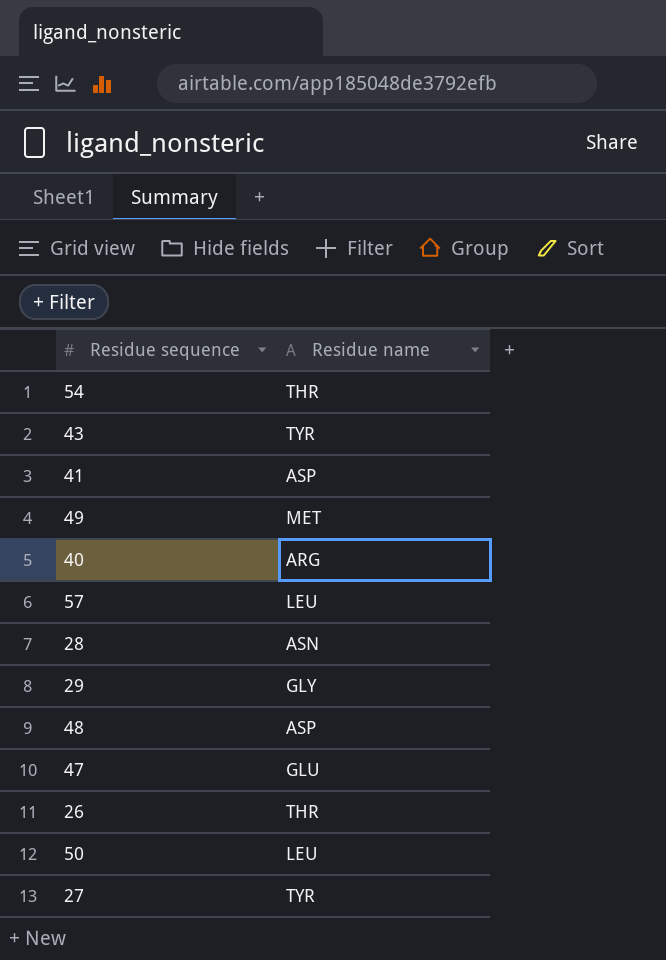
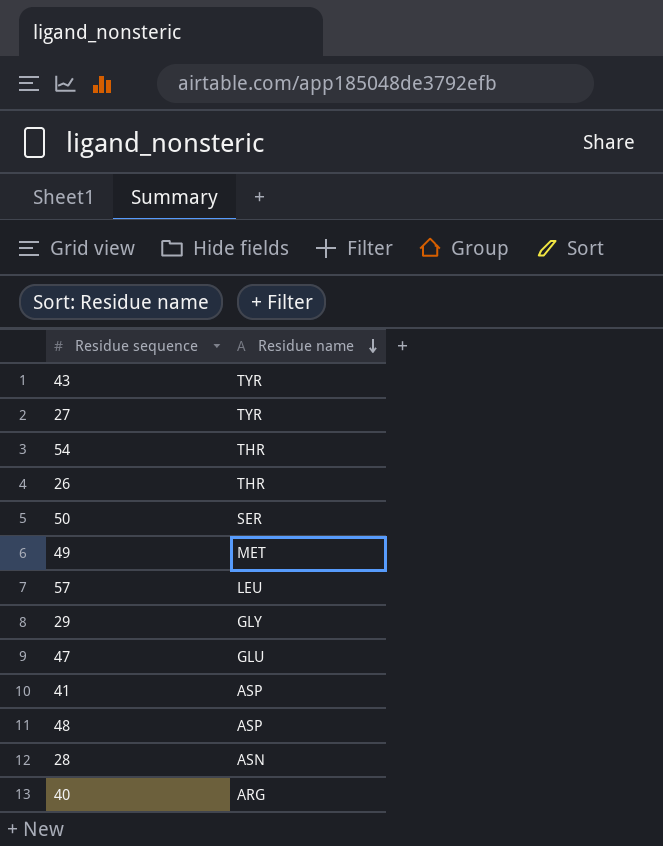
row order: none -> Residue name descending
50 | Residue name: LEU -> SER

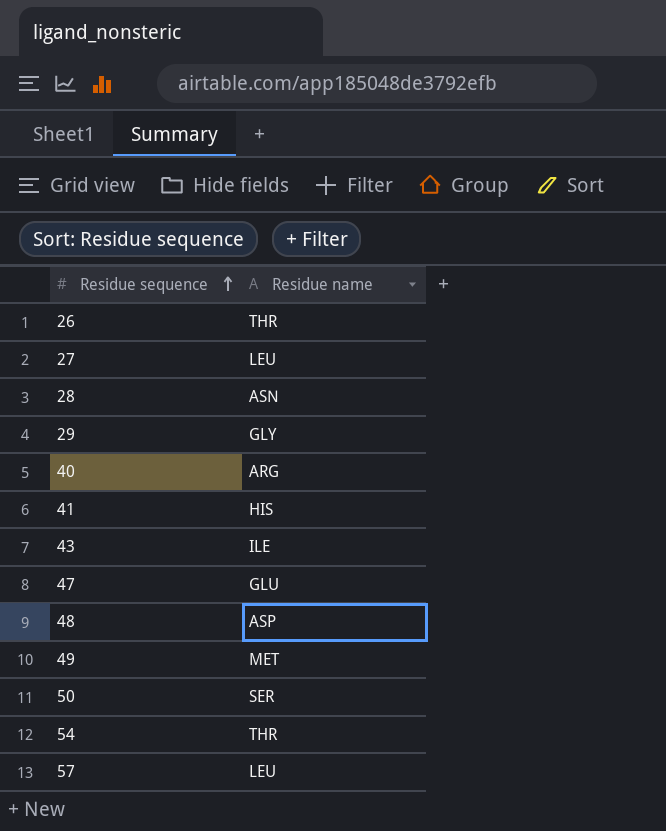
row order: Residue name descending -> Residue sequence ascending
27 | Residue name: TYR -> LEU
41 | Residue name: ASP -> HIS
43 | Residue name: TYR -> ILE

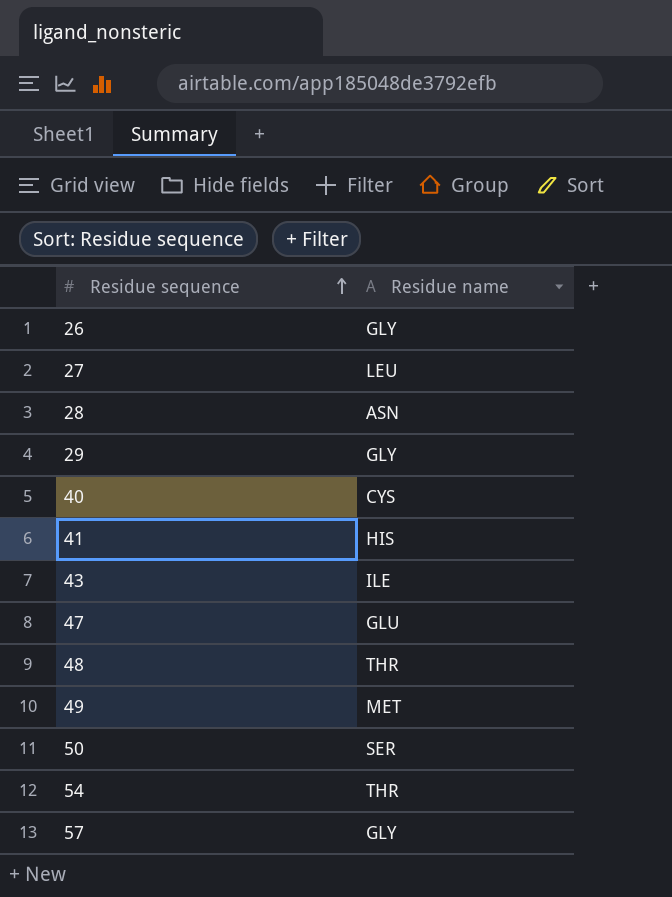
26 | Residue name: THR -> GLY
40 | Residue name: ARG -> CYS
48 | Residue name: ASP -> THR
57 | Residue name: LEU -> GLY

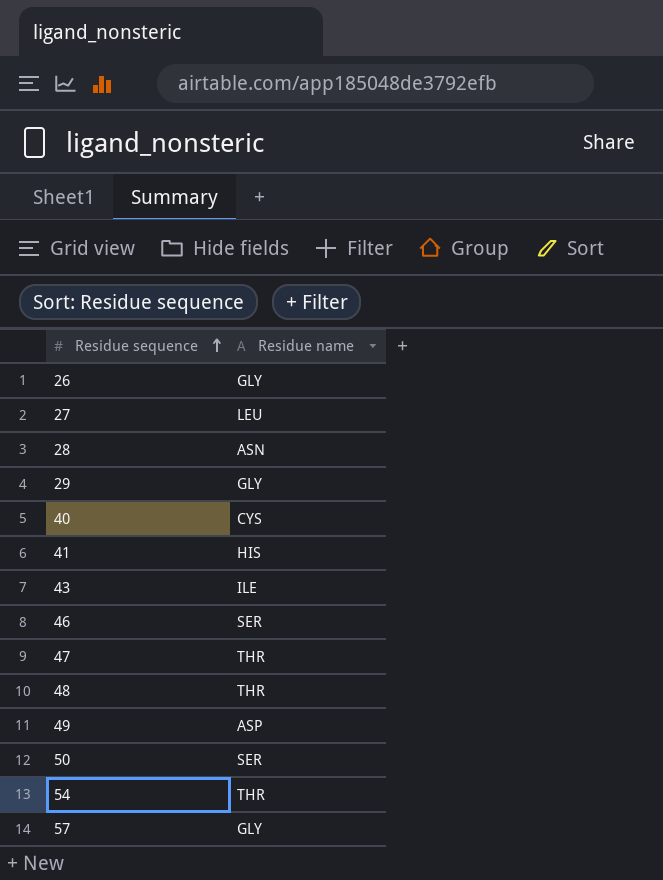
row 46: none -> SER
47 | Residue name: GLU -> THR
49 | Residue name: MET -> ASP

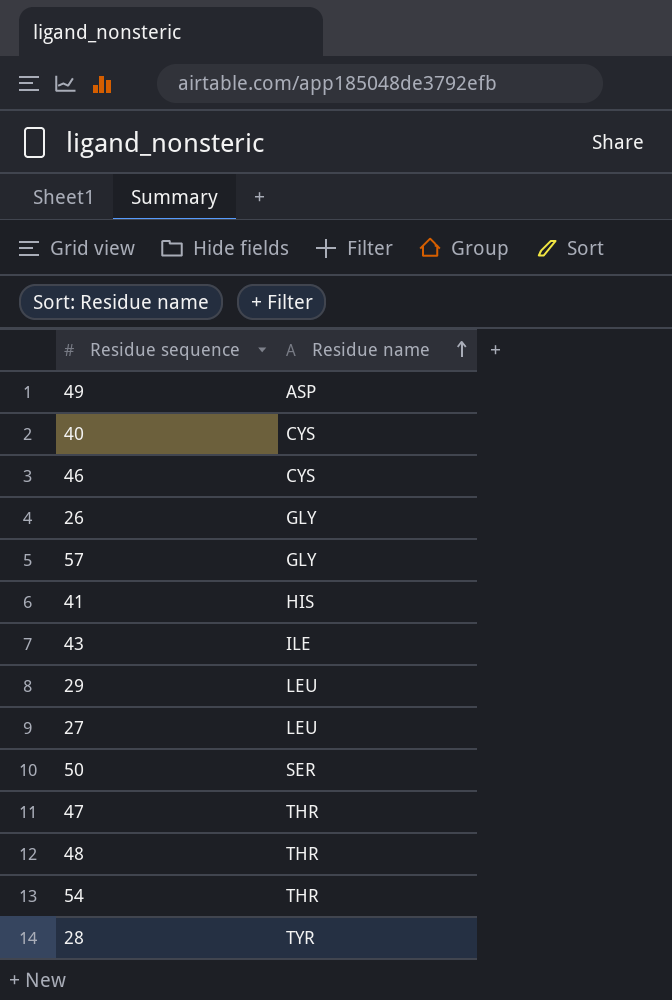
row order: Residue sequence ascending -> Residue name ascending
46 | Residue name: SER -> CYS
29 | Residue name: GLY -> LEU
28 | Residue name: ASN -> TYR

